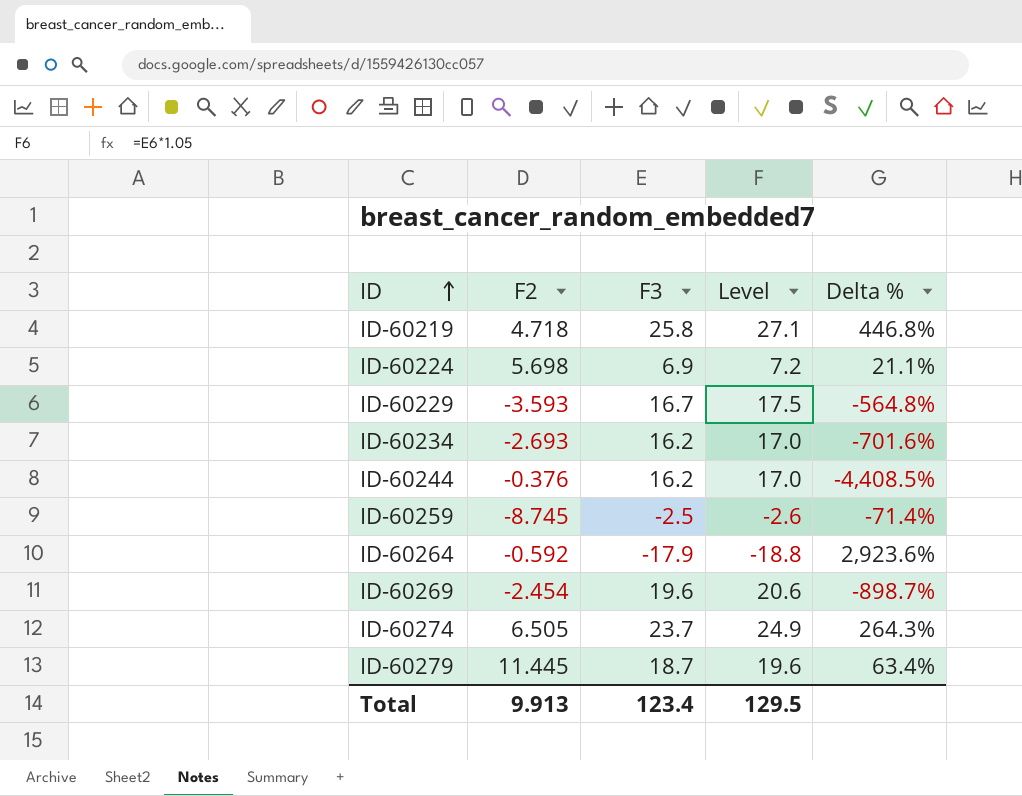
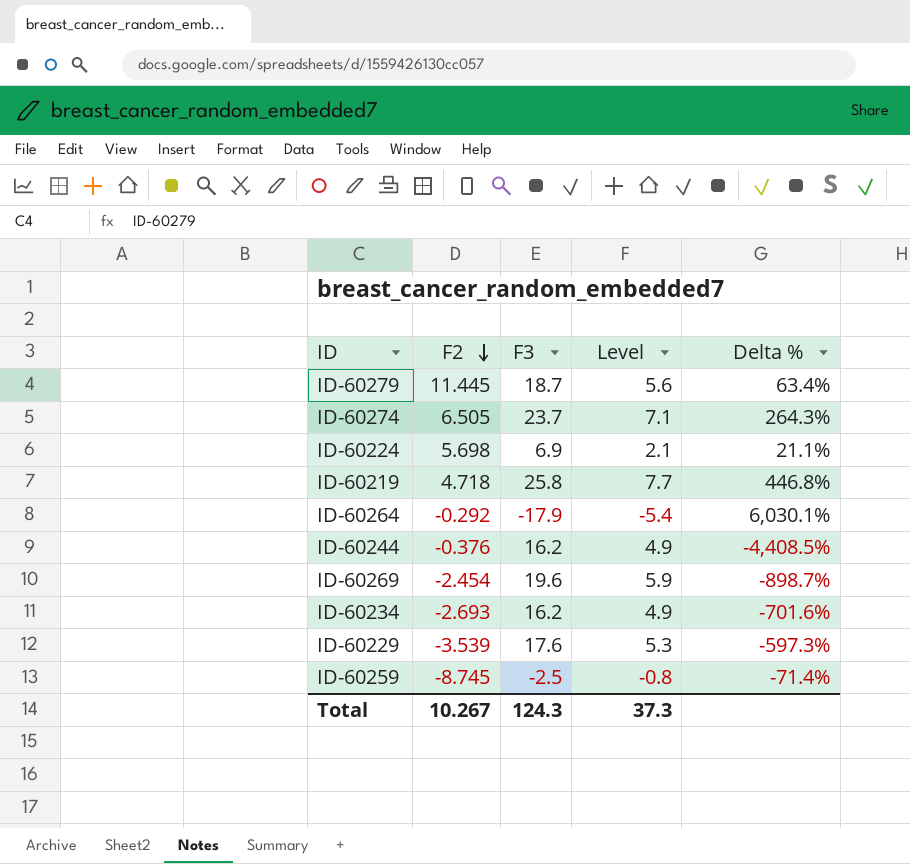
row order: ID ascending -> F2 descending
column Level | formula: [F3] * 1.05 -> [F3] * 0.3
ID-60264 | F2: -0.592 -> -0.292
ID-60264 | Delta %: 2,923.6% -> 6,030.1%
ID-60229 | F2: -3.593 -> -3.539
ID-60229 | F3: 16.7 -> 17.6
ID-60229 | Delta %: -564.8% -> -597.3%
Total | F2: 9.913 -> 10.267
Total | F3: 123.4 -> 124.3
Total | Level: 129.5 -> 37.3

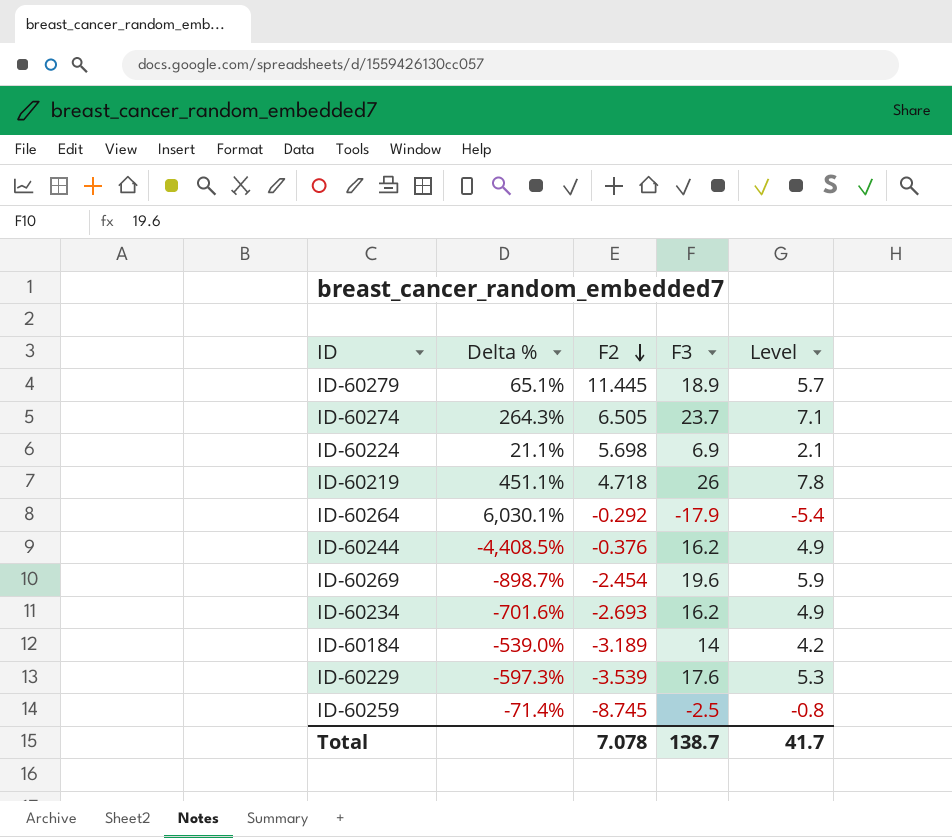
column Delta % | position: 5 -> 2
ID-60279 | Delta %: 63.4% -> 65.1%
ID-60279 | F3: 18.7 -> 18.9
ID-60279 | Level: 5.6 -> 5.7
ID-60219 | Delta %: 446.8% -> 451.1%
ID-60219 | F3: 25.8 -> 26
ID-60219 | Level: 7.7 -> 7.8
row ID-60184: none -> -539.0% | -3.189 | 14 | 4.2
Total | F2: 10.267 -> 7.078
Total | F3: 124.3 -> 138.7
Total | Level: 37.3 -> 41.7

